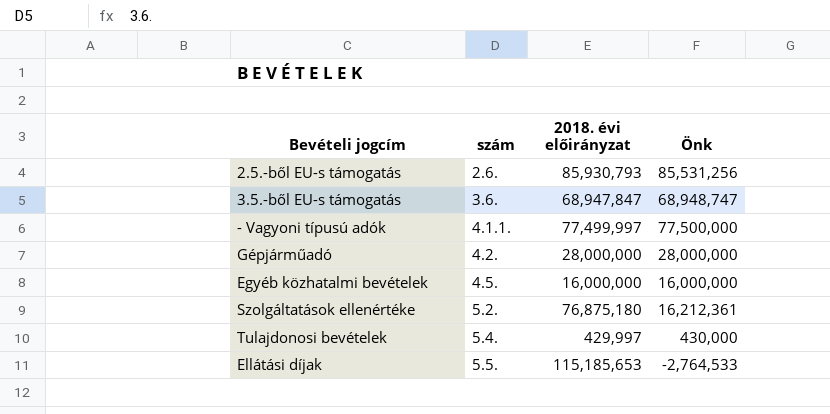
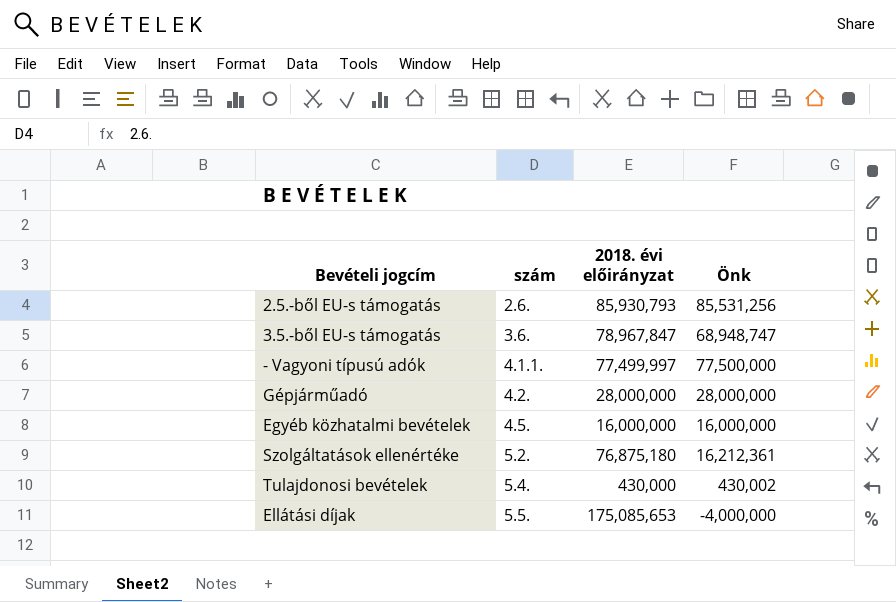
3.5.-ből EU-s támogatás | 2018. évi előirányzat: 68,947,847 -> 78,967,847
Tulajdonosi bevételek | 2018. évi előirányzat: 429,997 -> 430,000
Tulajdonosi bevételek | Önk: 430,000 -> 430,002
Ellátási díjak | 2018. évi előirányzat: 115,185,653 -> 175,085,653
Ellátási díjak | Önk: -2,764,533 -> -4,000,000

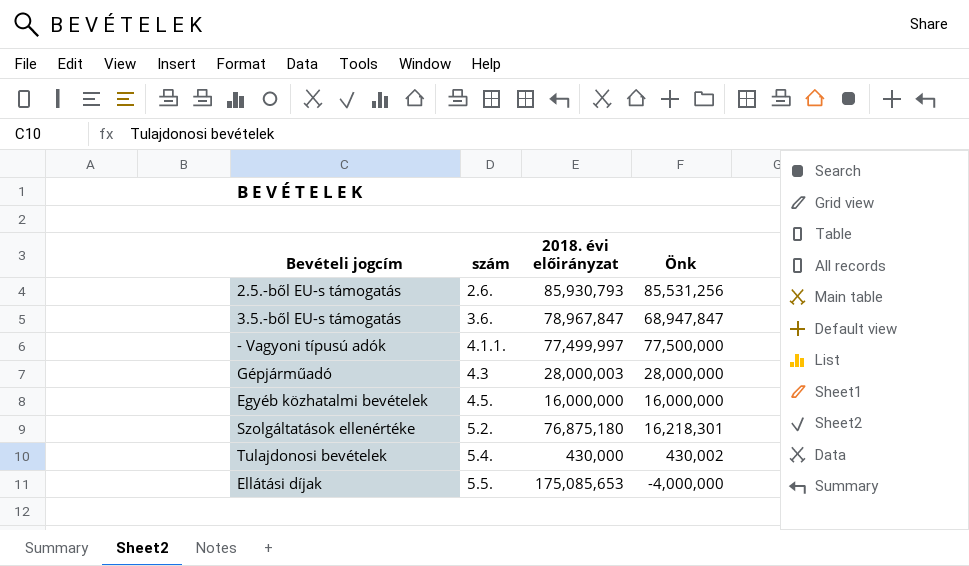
3.5.-ből EU-s támogatás | Önk: 68,948,747 -> 68,947,847
Gépjárműadó | szám: 4.2. -> 4.3
Gépjárműadó | 2018. évi előirányzat: 28,000,000 -> 28,000,003
Szolgáltatások ellenértéke | Önk: 16,212,361 -> 16,218,301

